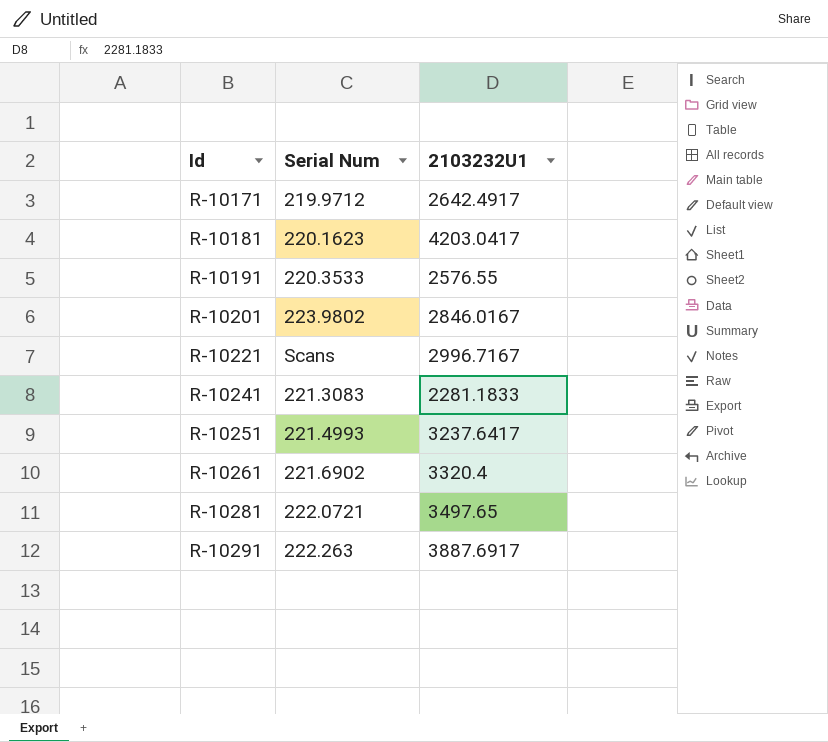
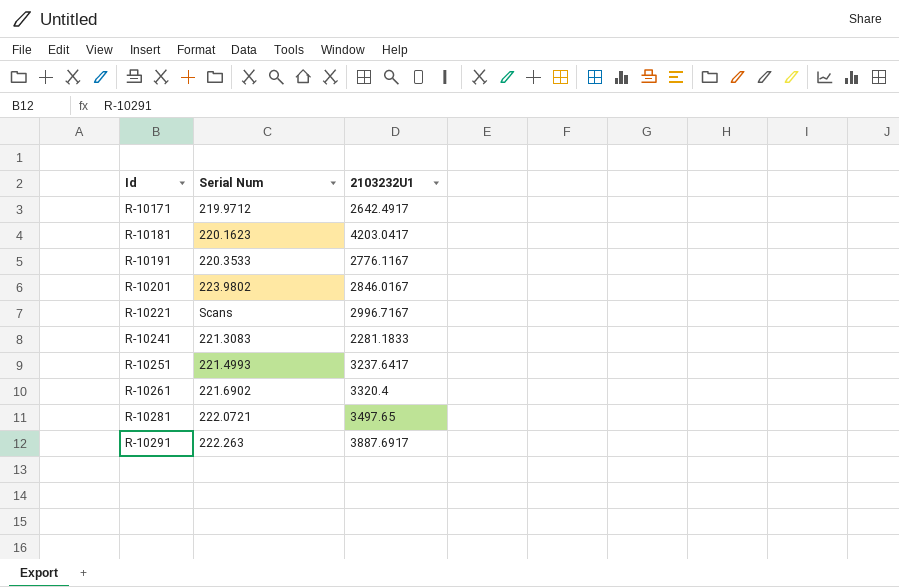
R-10191 | 2103232U1: 2576.55 -> 2776.1167

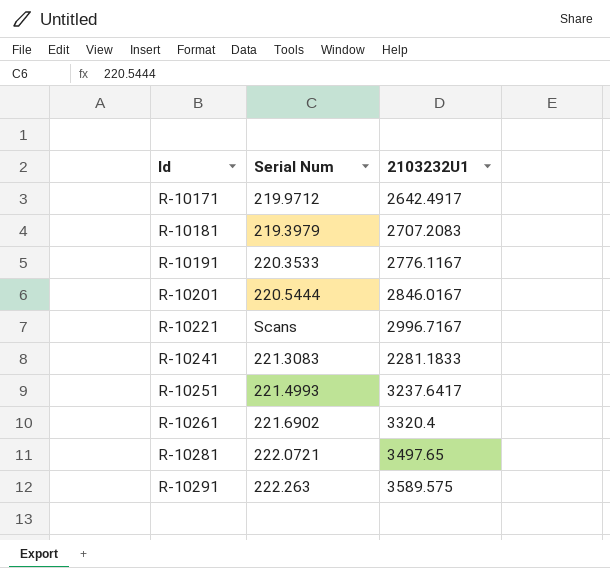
R-10181 | Serial Num: 220.1623 -> 219.3979
R-10181 | 2103232U1: 4203.0417 -> 2707.2083
R-10201 | Serial Num: 223.9802 -> 220.5444
R-10291 | 2103232U1: 3887.6917 -> 3589.575

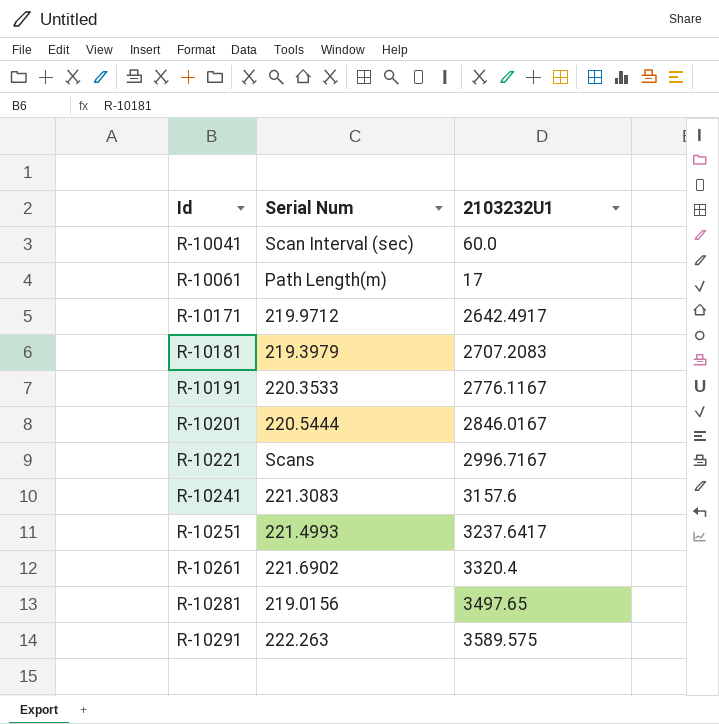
row R-10041: none -> Scan Interval (sec) | 60.0
row R-10061: none -> Path Length(m) | 17
R-10241 | 2103232U1: 2281.1833 -> 3157.6
R-10281 | Serial Num: 222.0721 -> 219.0156

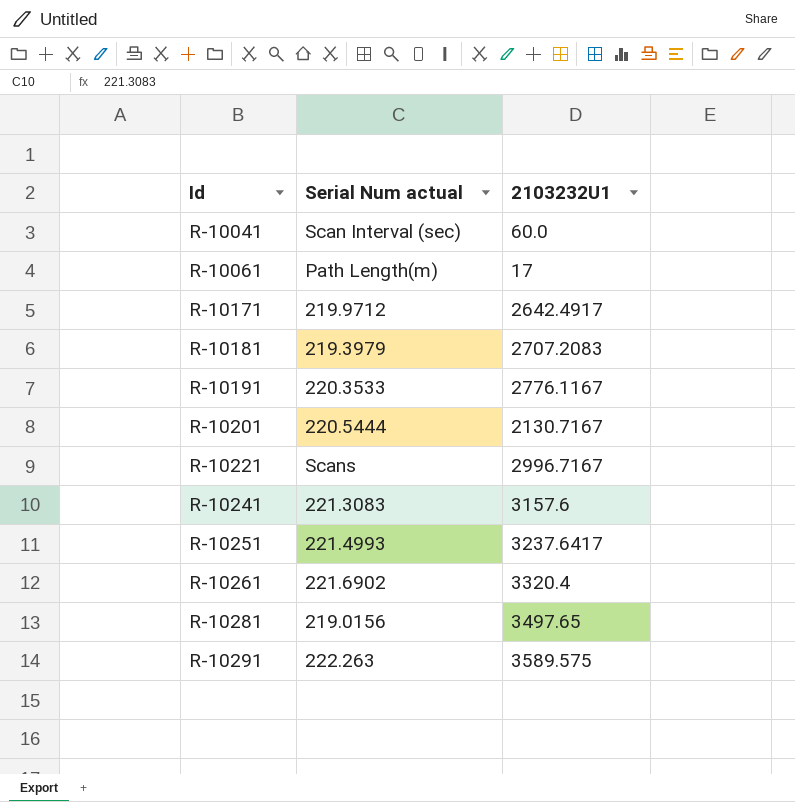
column name: Serial Num -> Serial Num actual
R-10201 | 2103232U1: 2846.0167 -> 2130.7167

